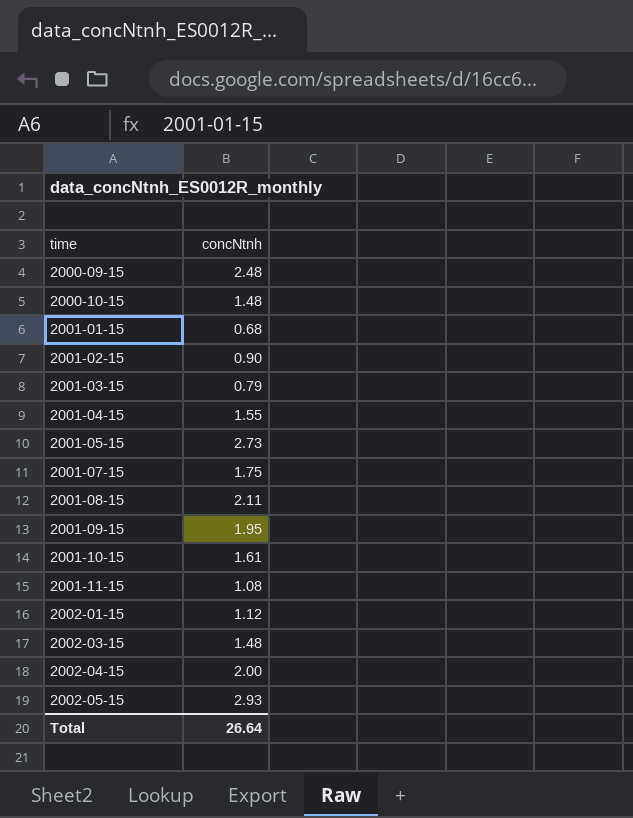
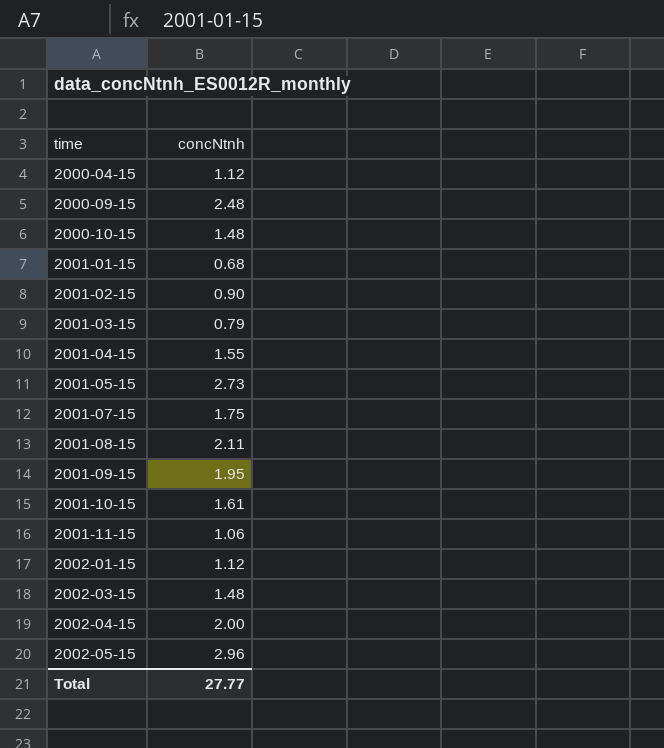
row 2000-04-15: none -> 1.12
2001-11-15 | concNtnh: 1.08 -> 1.06
2002-05-15 | concNtnh: 2.93 -> 2.96
Total | concNtnh: 26.64 -> 27.77

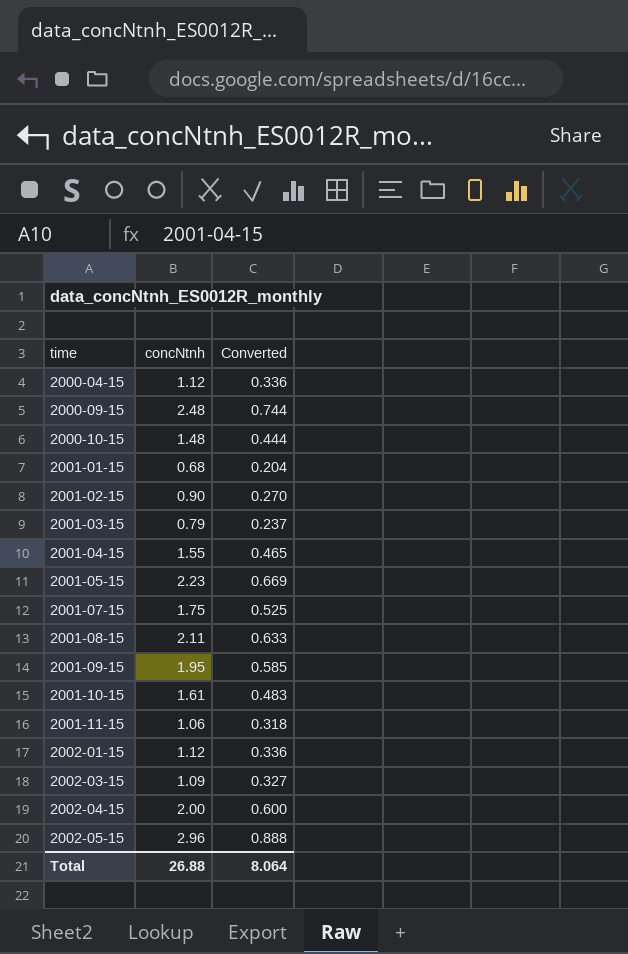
column Converted | formula: none -> [concNtnh] * 0.3
2001-05-15 | concNtnh: 2.73 -> 2.23
2002-03-15 | concNtnh: 1.48 -> 1.09
Total | concNtnh: 27.77 -> 26.88

